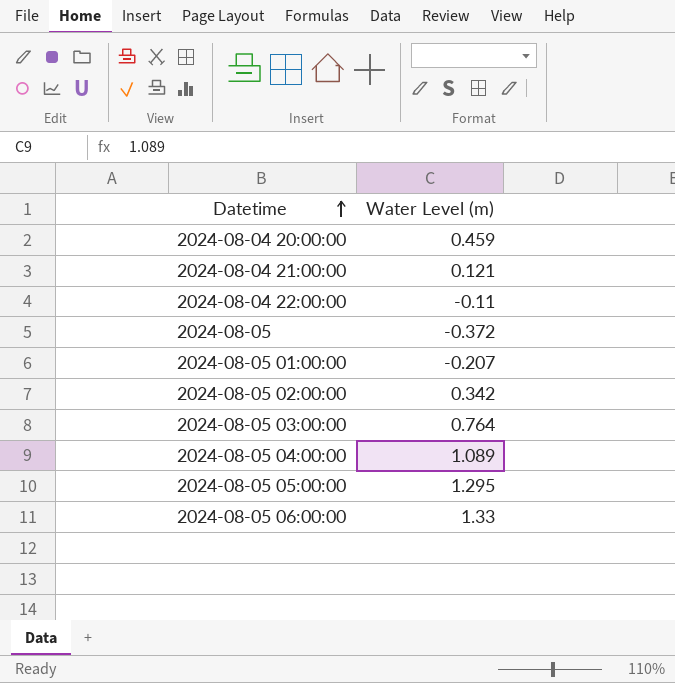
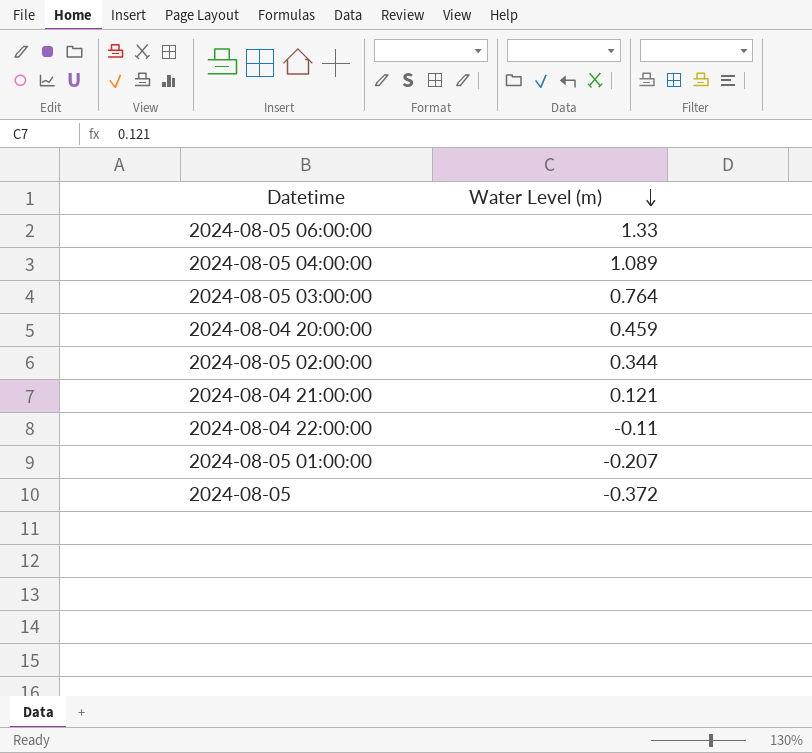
row order: Datetime ascending -> Water Level (m) descending
row 2024-08-05 05:00:00: 1.295 -> none
2024-08-05 02:00:00 | Water Level (m): 0.342 -> 0.344

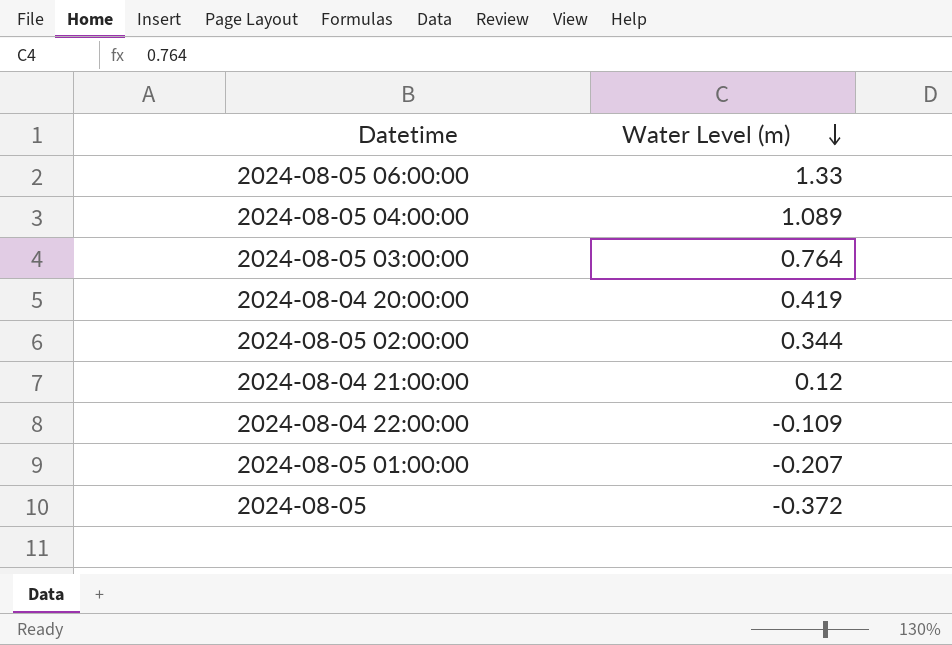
2024-08-04 20:00:00 | Water Level (m): 0.459 -> 0.419
2024-08-04 21:00:00 | Water Level (m): 0.121 -> 0.12
2024-08-04 22:00:00 | Water Level (m): -0.11 -> -0.109

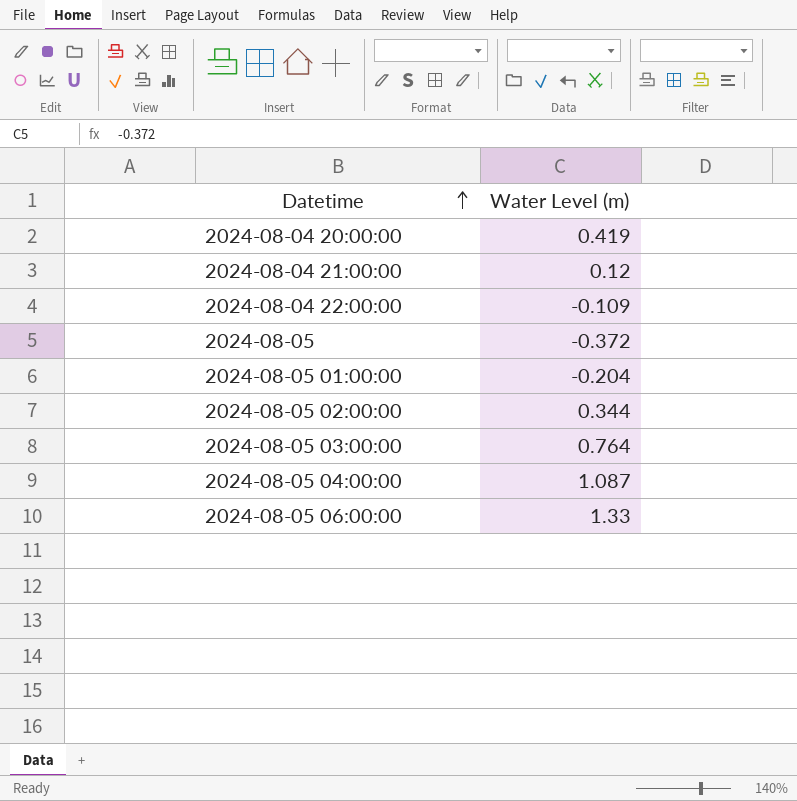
row order: Water Level (m) descending -> Datetime ascending
2024-08-05 01:00:00 | Water Level (m): -0.207 -> -0.204
2024-08-05 04:00:00 | Water Level (m): 1.089 -> 1.087

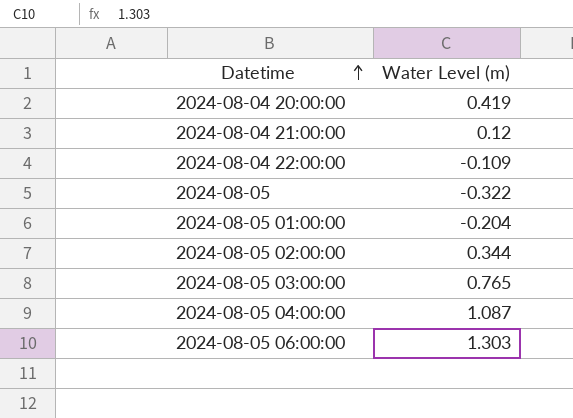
2024-08-05 | Water Level (m): -0.372 -> -0.322
2024-08-05 03:00:00 | Water Level (m): 0.764 -> 0.765
2024-08-05 06:00:00 | Water Level (m): 1.33 -> 1.303

